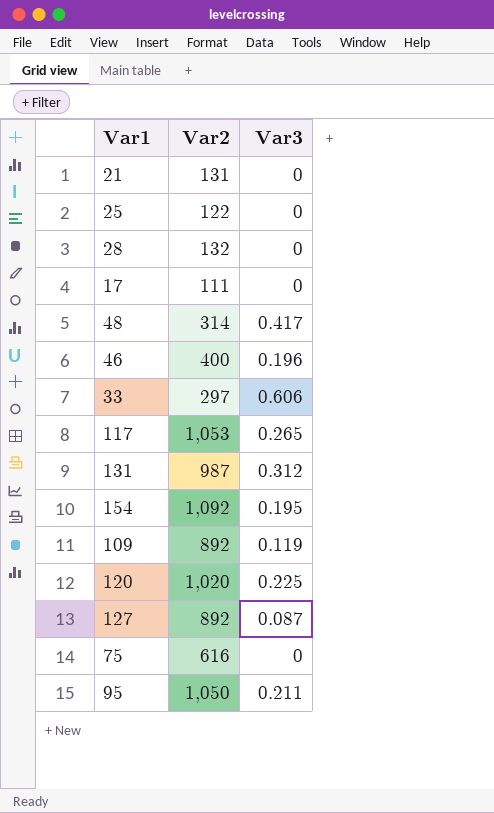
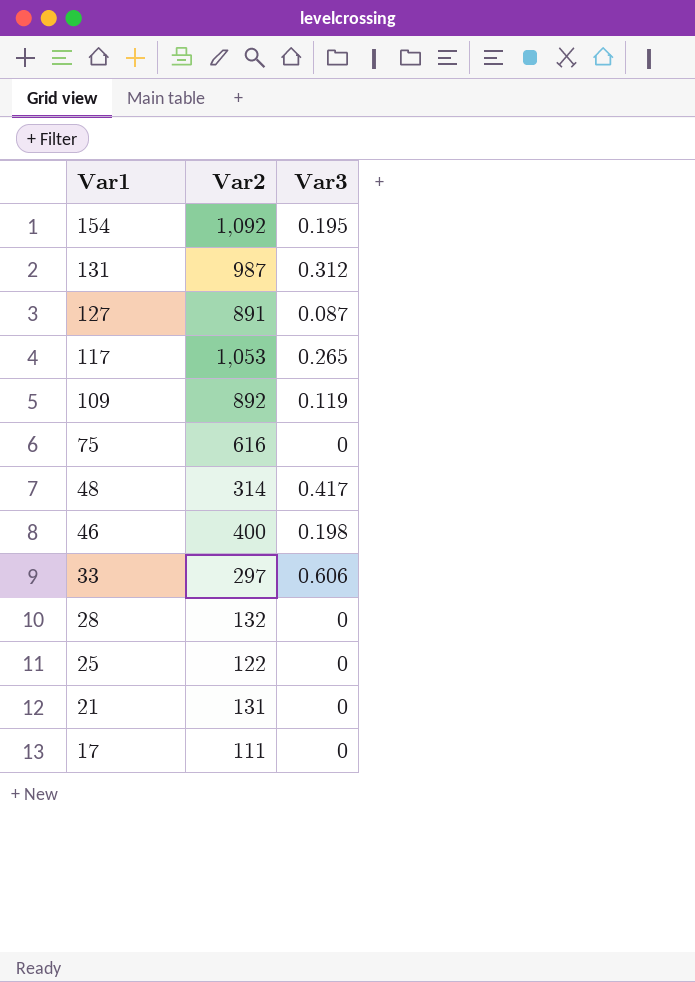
row order: none -> Var1 descending
row 120: 1,020 | 0.225 -> none
row 95: 1,050 | 0.211 -> none
127 | Var2: 892 -> 891
46 | Var3: 0.196 -> 0.198

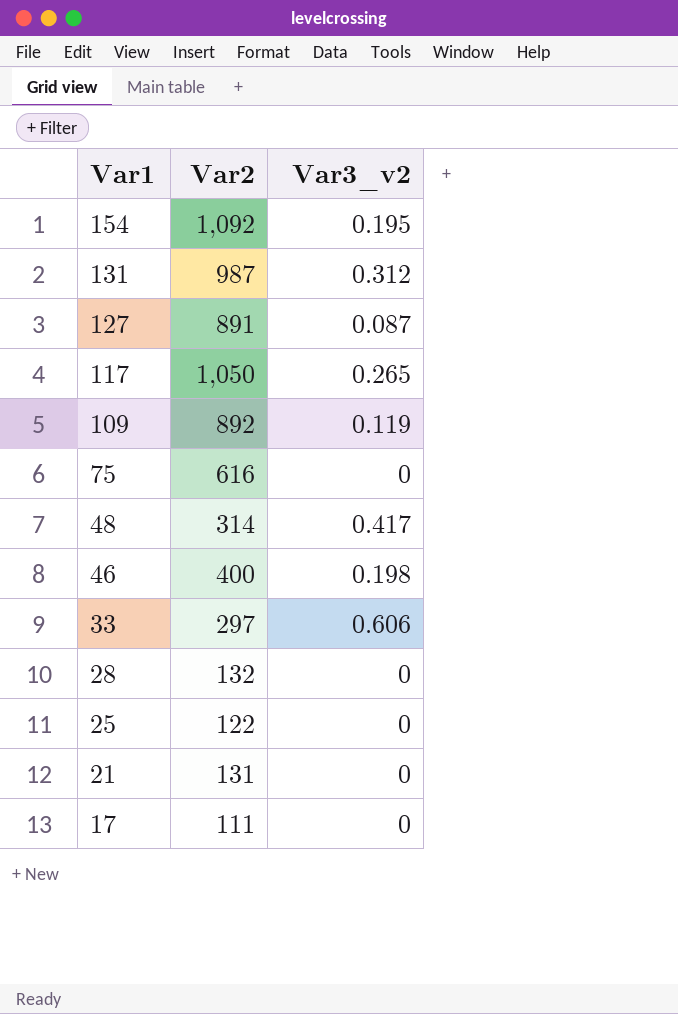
column name: Var3 -> Var3_v2
117 | Var2: 1,053 -> 1,050

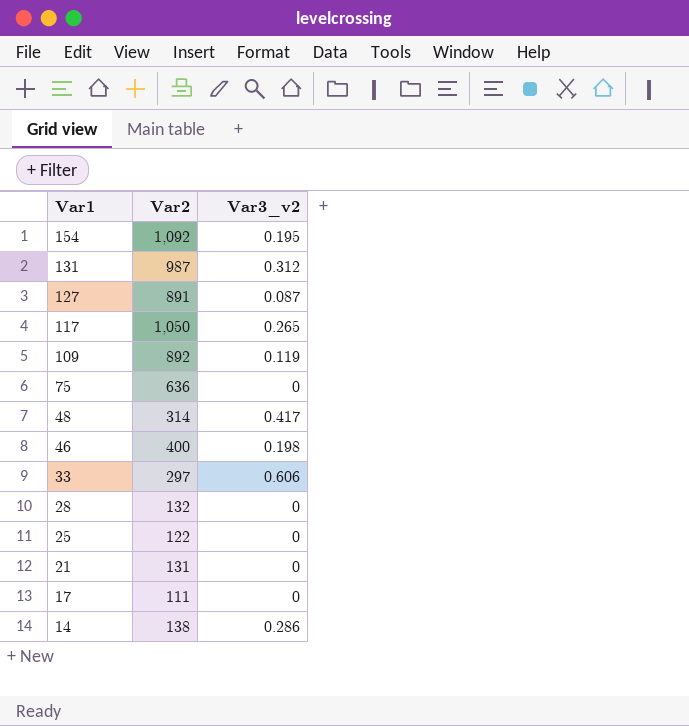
75 | Var2: 616 -> 636
row 14: none -> 138 | 0.286

